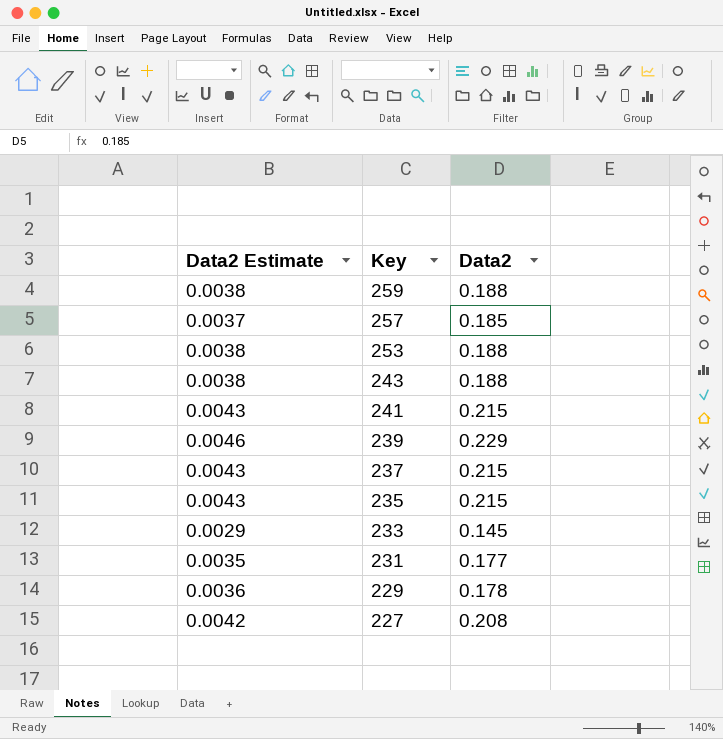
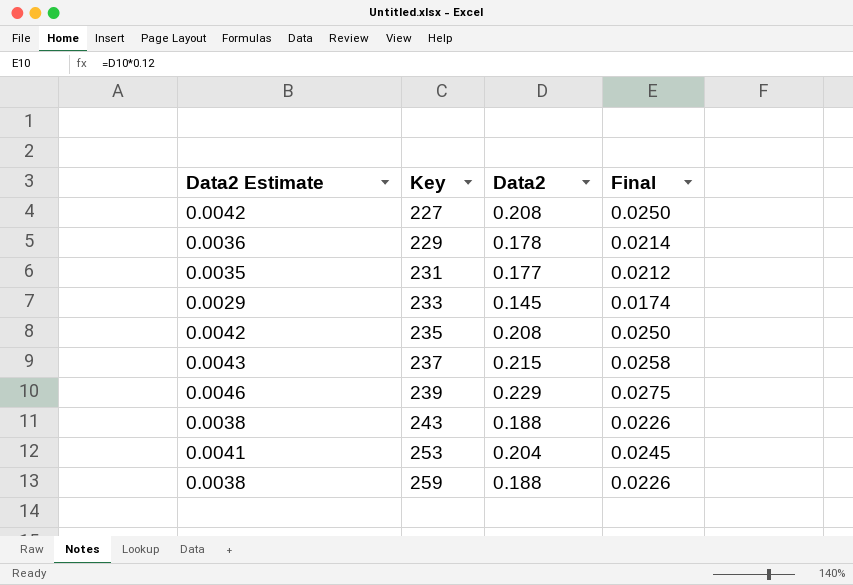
row order: Key descending -> Key ascending
column Final | formula: none -> [Data2] * 0.12
row 257: 0.0037 | 0.185 -> none
row 241: 0.0043 | 0.215 -> none
235 | Data2 Estimate: 0.0043 -> 0.0042
235 | Data2: 0.215 -> 0.208
253 | Data2 Estimate: 0.0038 -> 0.0041
253 | Data2: 0.188 -> 0.204

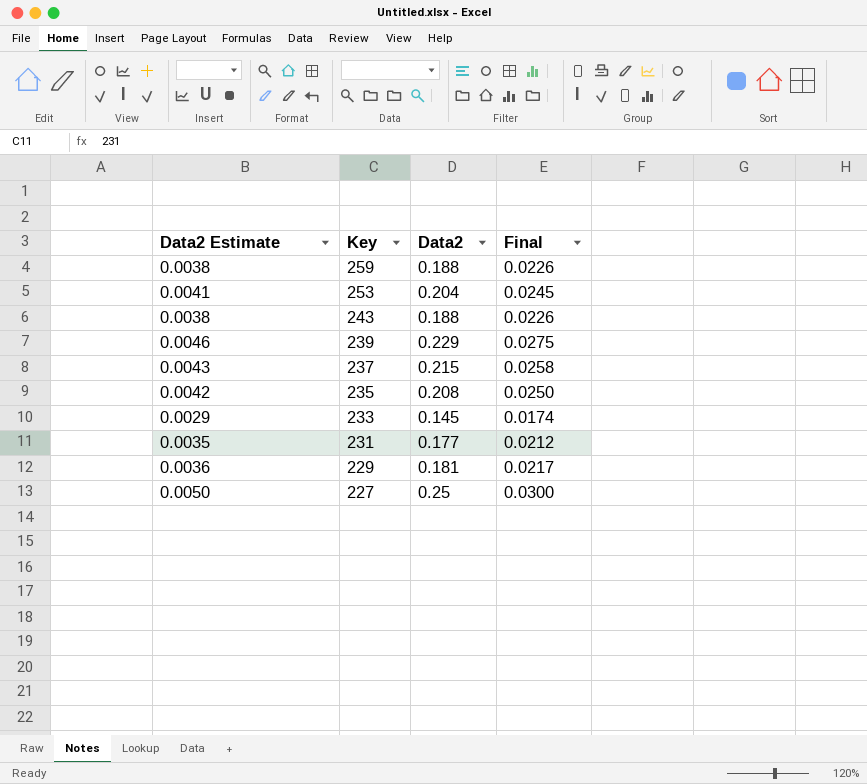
row order: Key ascending -> Key descending
229 | Data2: 0.178 -> 0.181
229 | Final: 0.0214 -> 0.0217
227 | Data2 Estimate: 0.0042 -> 0.0050
227 | Data2: 0.208 -> 0.25
227 | Final: 0.0250 -> 0.0300

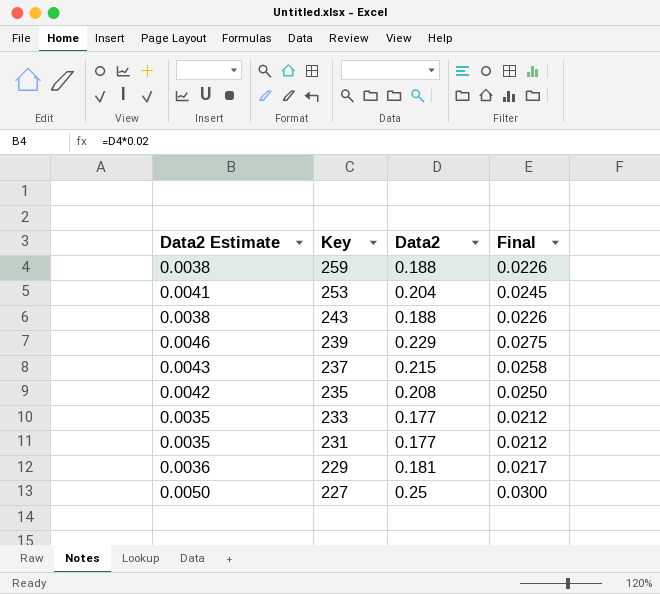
233 | Data2 Estimate: 0.0029 -> 0.0035
233 | Data2: 0.145 -> 0.177
233 | Final: 0.0174 -> 0.0212

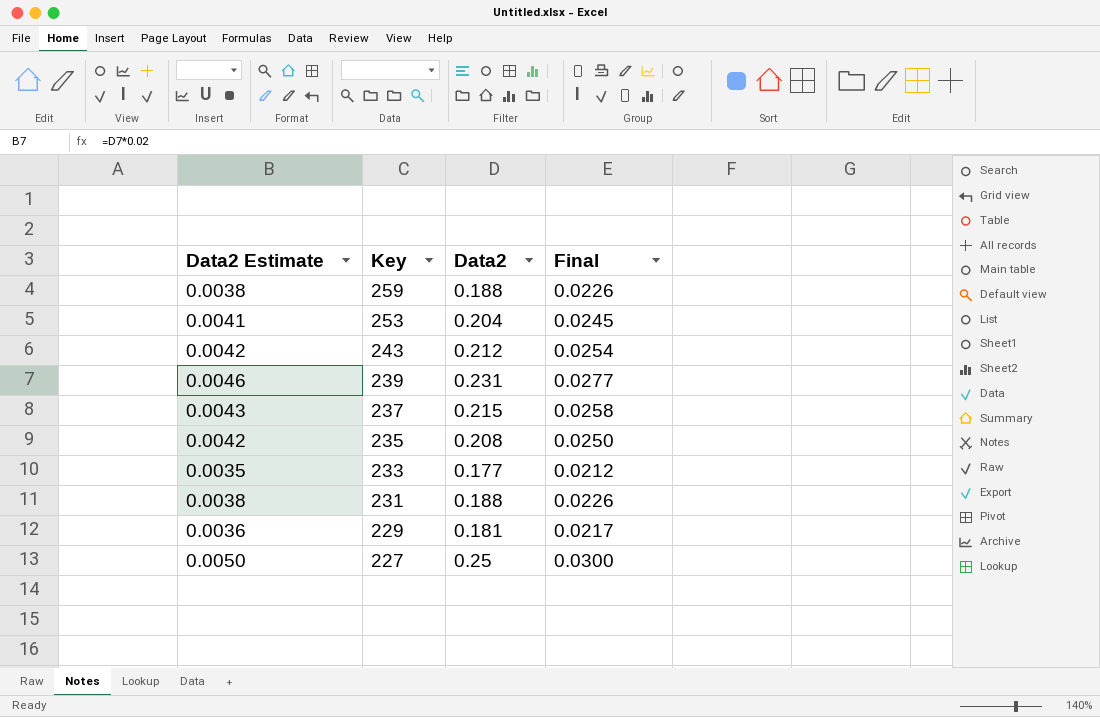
243 | Data2 Estimate: 0.0038 -> 0.0042
243 | Data2: 0.188 -> 0.212
243 | Final: 0.0226 -> 0.0254
239 | Data2: 0.229 -> 0.231
239 | Final: 0.0275 -> 0.0277
231 | Data2 Estimate: 0.0035 -> 0.0038
231 | Data2: 0.177 -> 0.188
231 | Final: 0.0212 -> 0.0226

